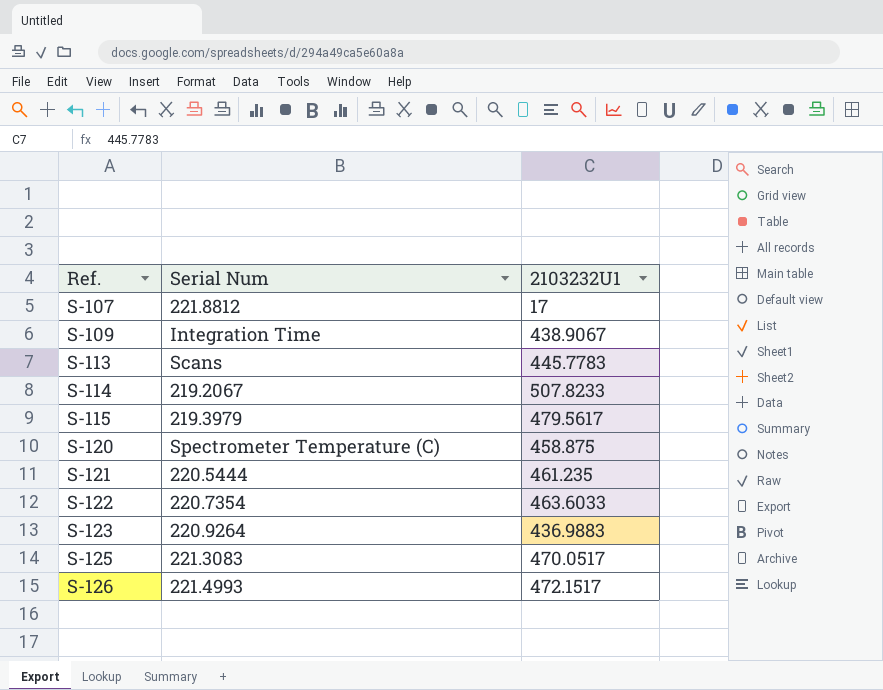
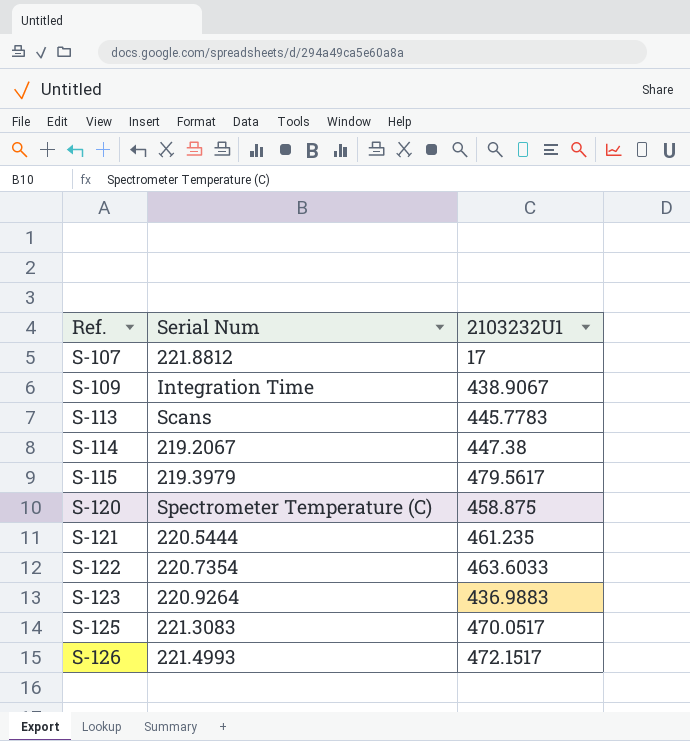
S-114 | 2103232U1: 507.8233 -> 447.38

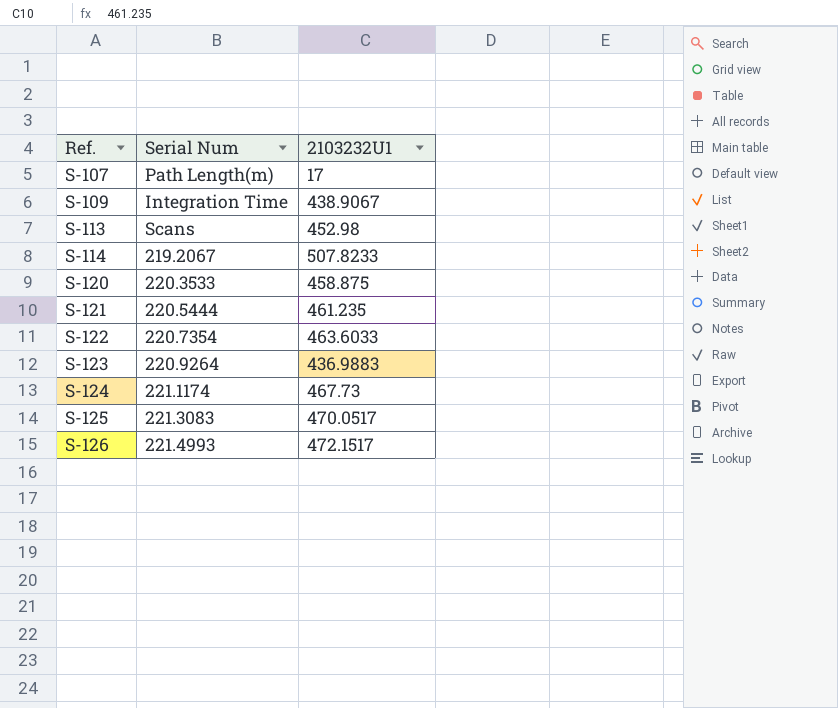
row S-115: 219.3979 | 479.5617 -> none
S-107 | Serial Num: 221.8812 -> Path Length(m)
S-113 | 2103232U1: 445.7783 -> 452.98
S-114 | 2103232U1: 447.38 -> 507.8233
S-120 | Serial Num: Spectrometer Temperature (C) -> 220.3533
row S-124: none -> 221.1174 | 467.73

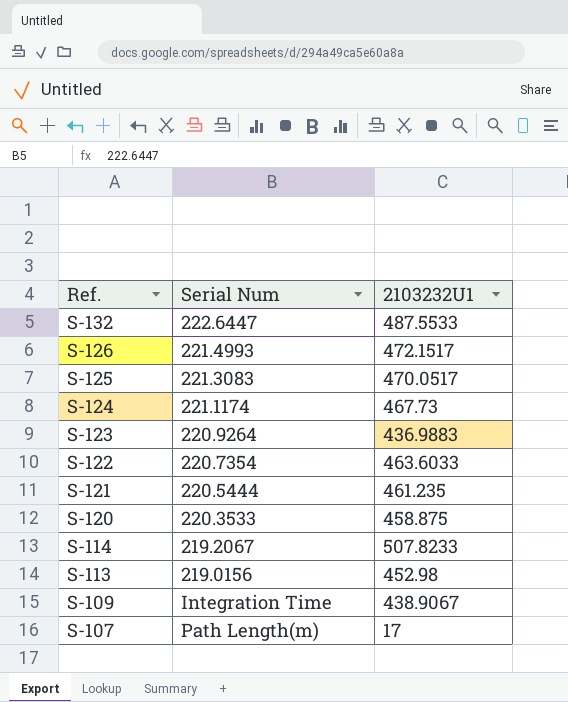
row order: Ref. ascending -> Ref. descending
row S-132: none -> 222.6447 | 487.5533
S-113 | Serial Num: Scans -> 219.0156

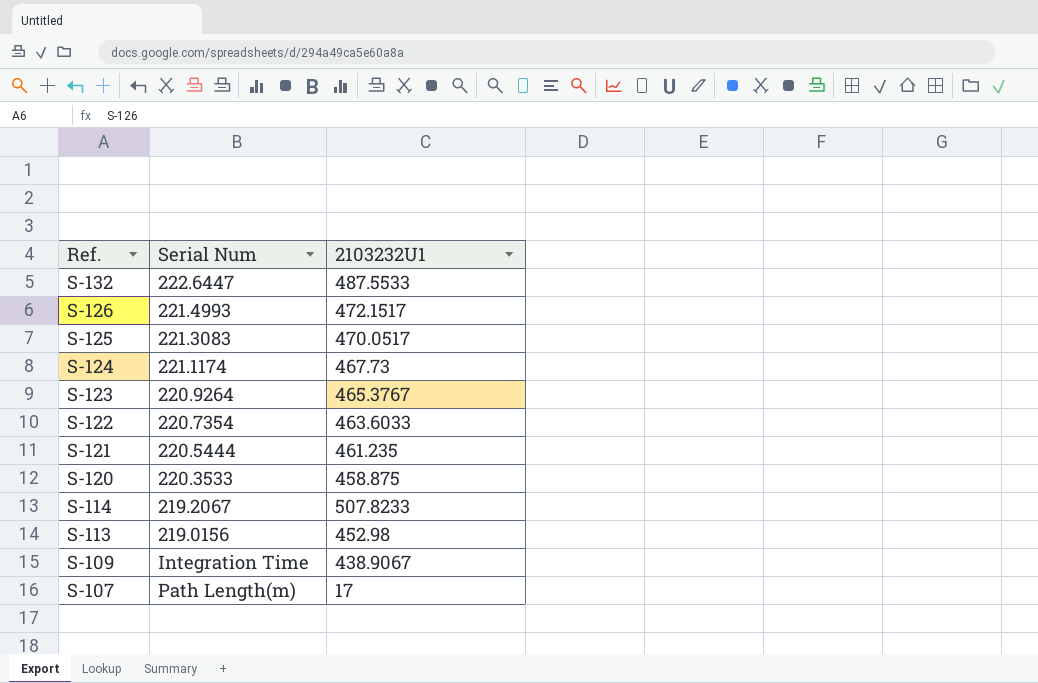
S-123 | 2103232U1: 436.9883 -> 465.3767

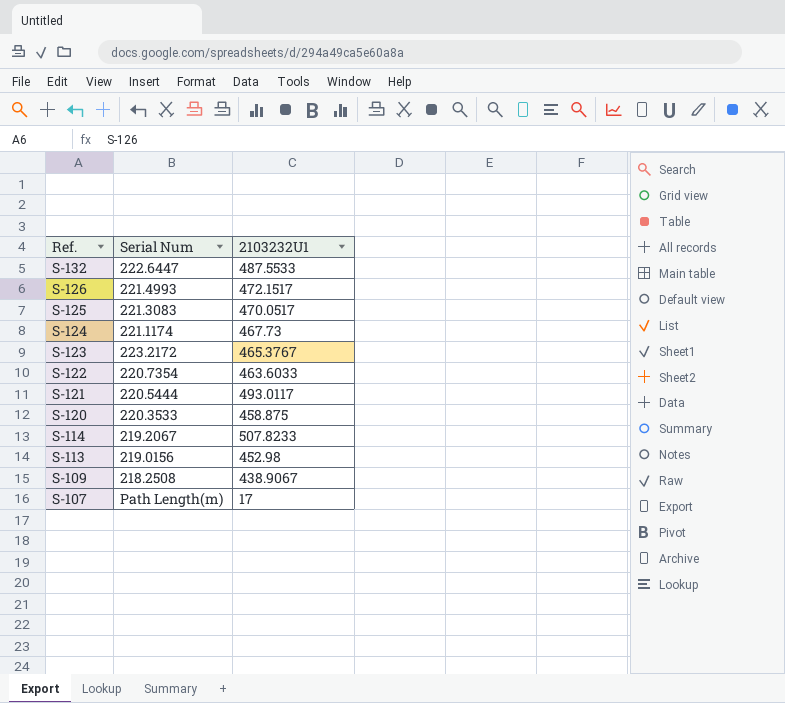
S-123 | Serial Num: 220.9264 -> 223.2172
S-121 | 2103232U1: 461.235 -> 493.0117
S-109 | Serial Num: Integration Time -> 218.2508

